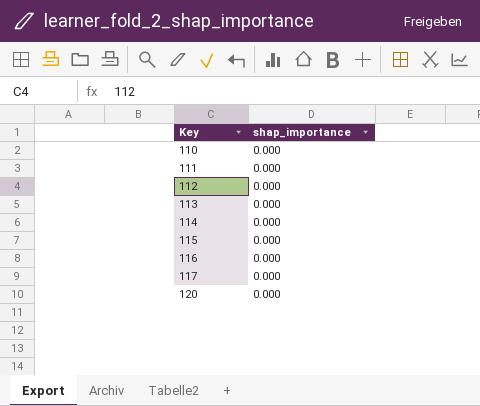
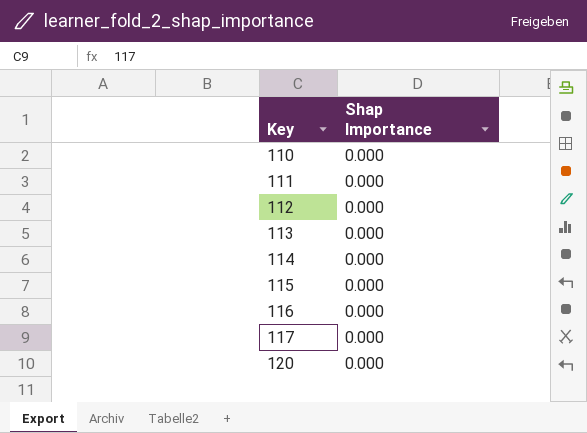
column name: shap_importance -> Shap Importance

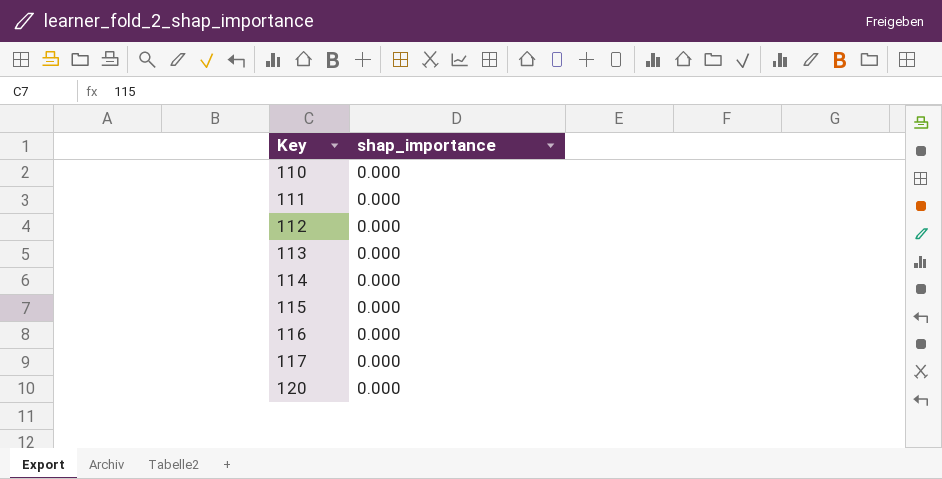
column name: Shap Importance -> shap_importance

